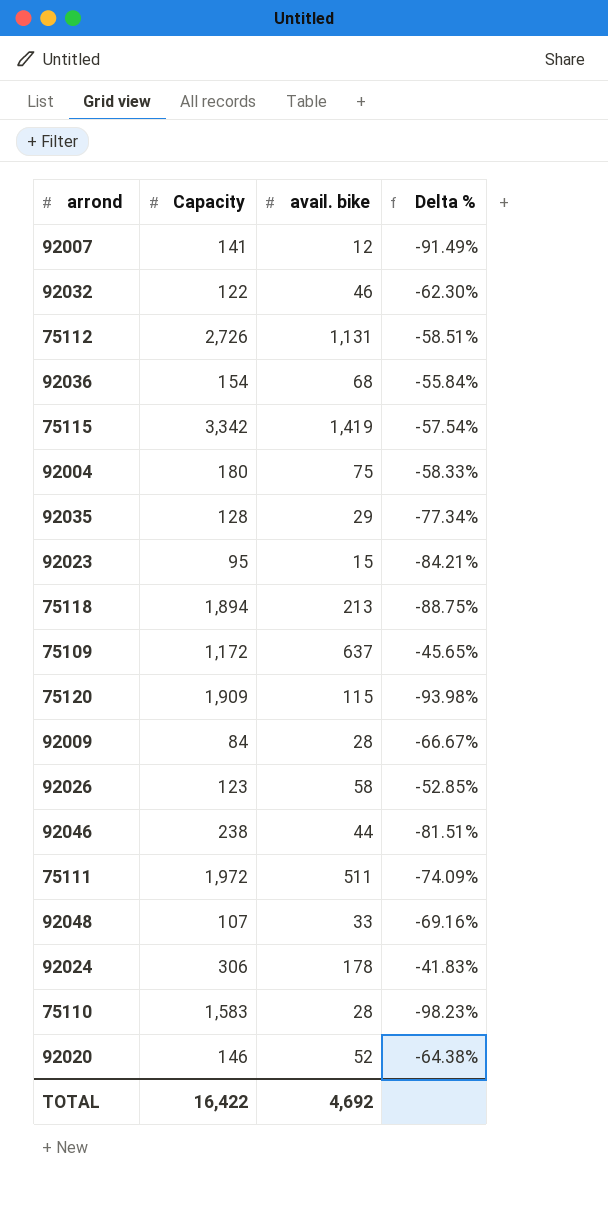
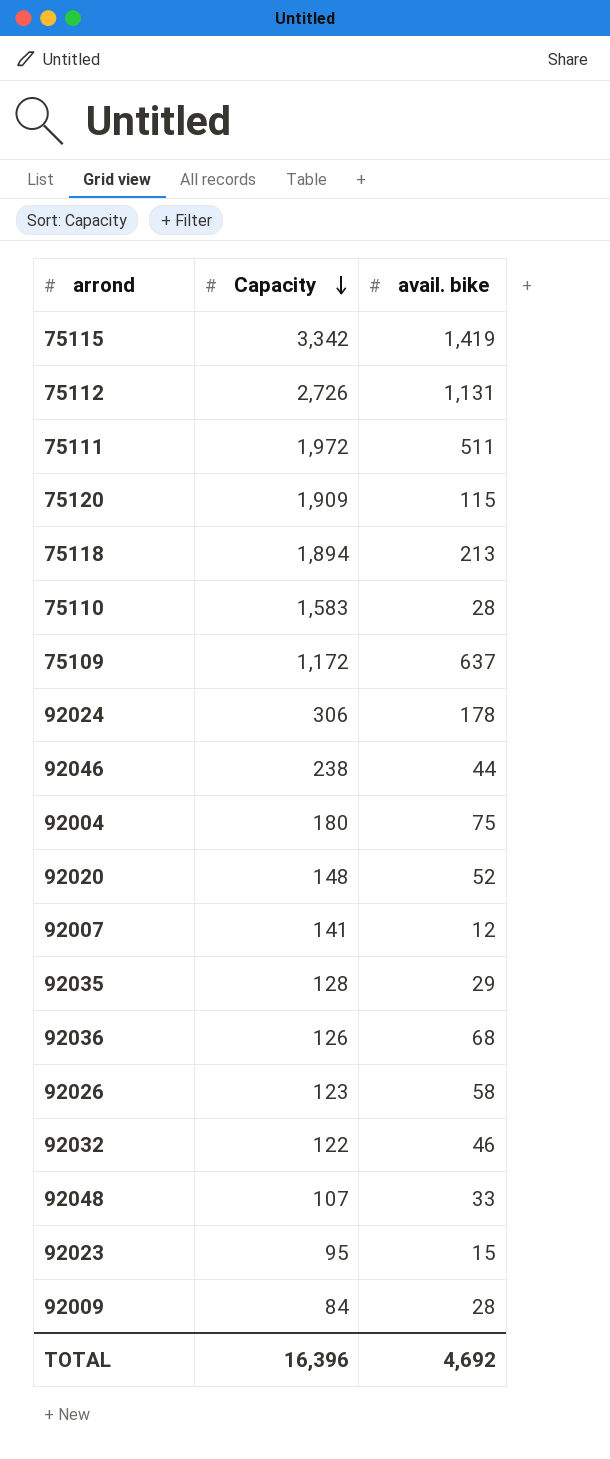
row order: none -> Capacity descending
column Delta % | formula: ([avail. bike] - [Capacity]) / [Capacity] -> none
92020 | Capacity: 146 -> 148
92036 | Capacity: 154 -> 126
TOTAL | Capacity: 16,422 -> 16,396

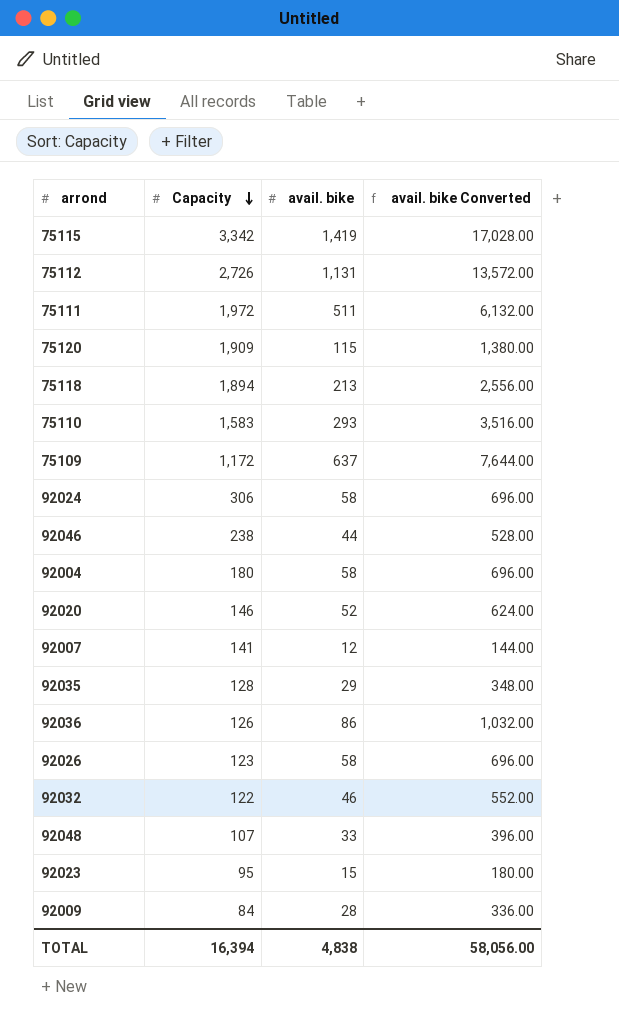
column avail. bike Converted | formula: none -> [avail. bike] * 12
75110 | avail. bike: 28 -> 293
92024 | avail. bike: 178 -> 58
92004 | avail. bike: 75 -> 58
92020 | Capacity: 148 -> 146
92036 | avail. bike: 68 -> 86
TOTAL | Capacity: 16,396 -> 16,394
TOTAL | avail. bike: 4,692 -> 4,838

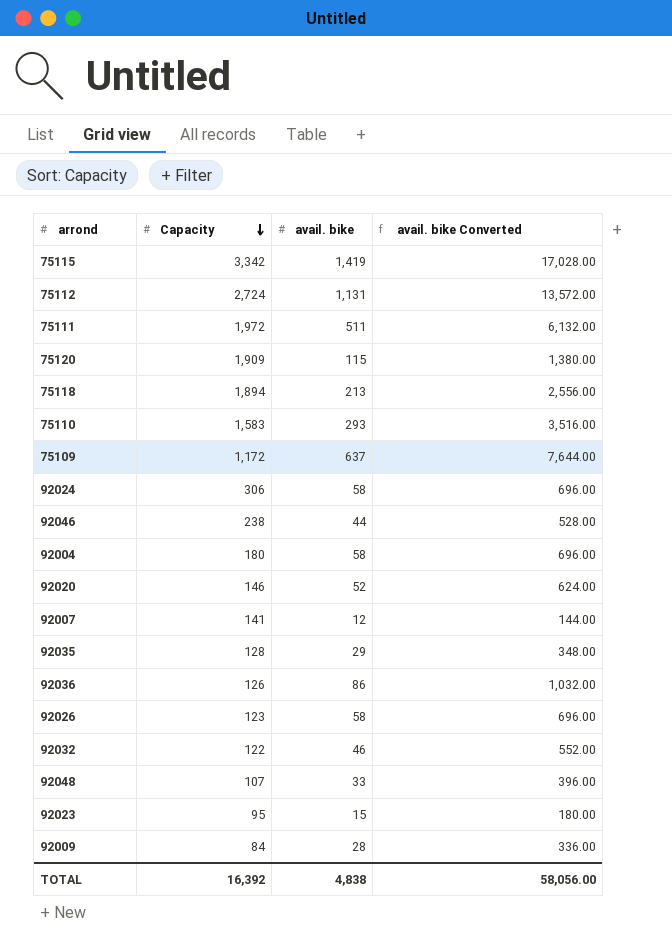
75112 | Capacity: 2,726 -> 2,724
TOTAL | Capacity: 16,394 -> 16,392

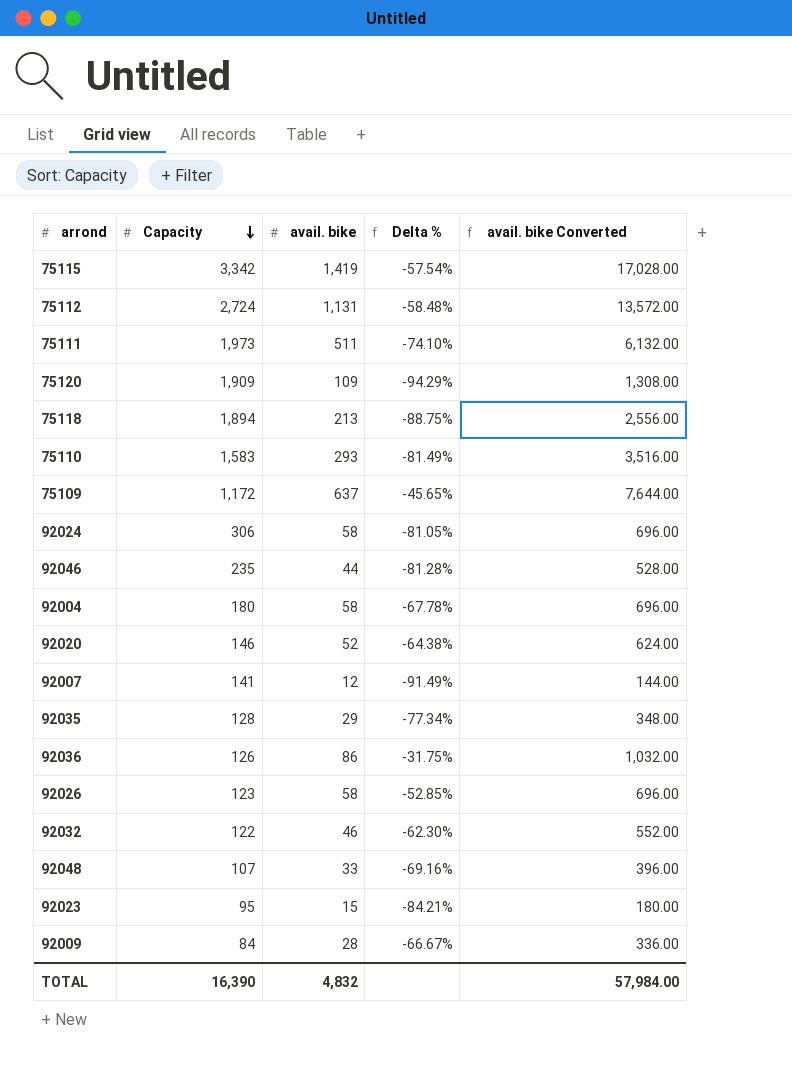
column Delta % | formula: none -> ([avail. bike] - [Capacity]) / [Capacity]
75111 | Capacity: 1,972 -> 1,973
75120 | avail. bike: 115 -> 109
75120 | avail. bike Converted: 1,380.00 -> 1,308.00
92046 | Capacity: 238 -> 235
TOTAL | Capacity: 16,392 -> 16,390
TOTAL | avail. bike: 4,838 -> 4,832
TOTAL | avail. bike Converted: 58,056.00 -> 57,984.00

